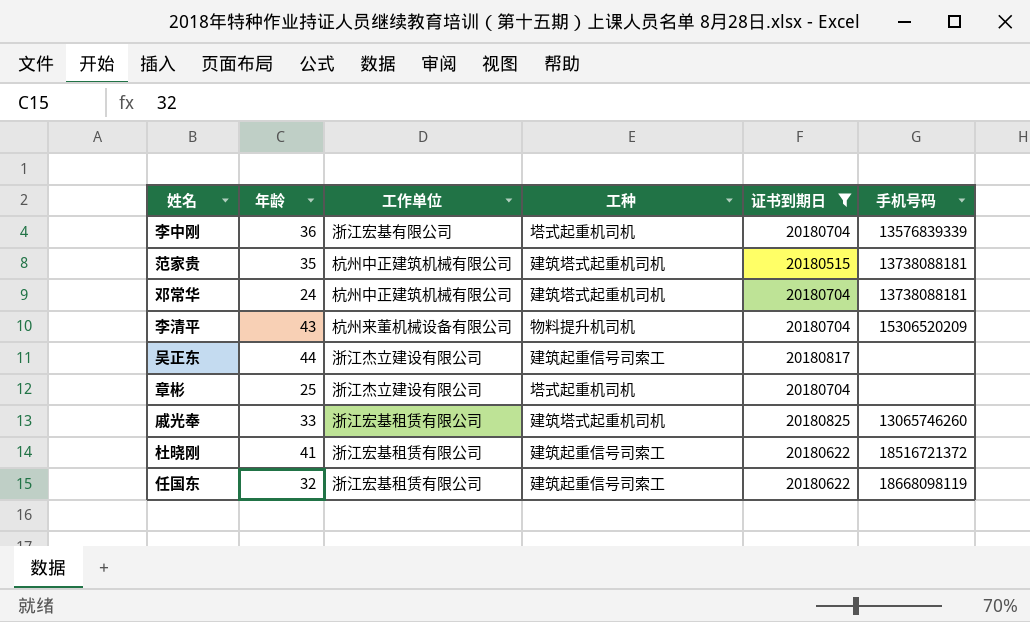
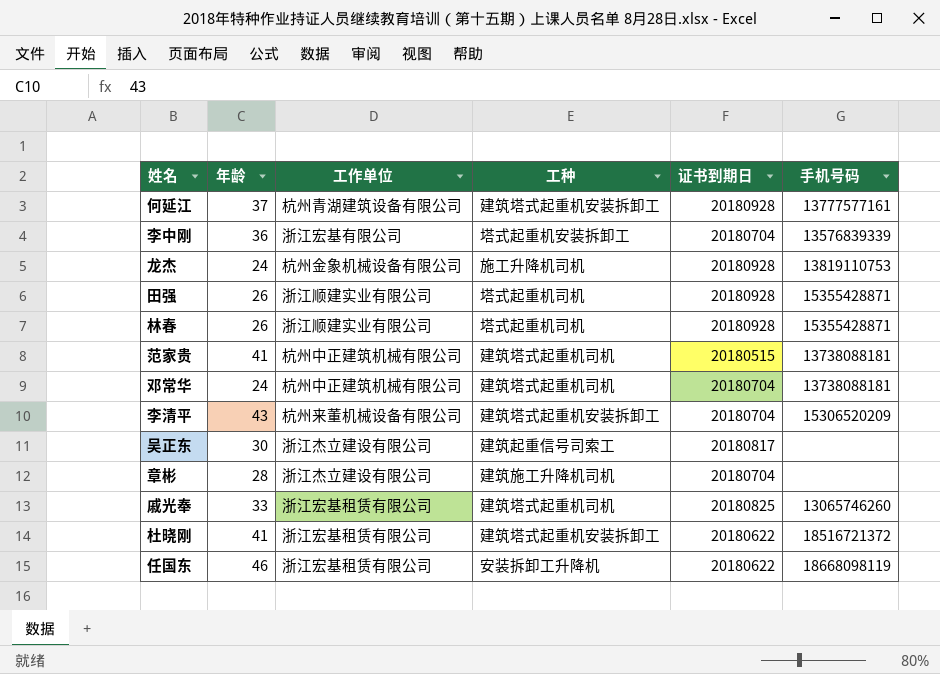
filter: 证书到期日 != 20180928 -> none
李中刚 | 工种: 塔式起重机司机 -> 塔式起重机安装拆卸工
范家贵 | 年龄: 35 -> 41
李清平 | 工种: 物料提升机司机 -> 建筑塔式起重机安装拆卸工
吴正东 | 年龄: 44 -> 30
章彬 | 年龄: 25 -> 28
章彬 | 工种: 塔式起重机司机 -> 建筑施工升降机司机
杜晓刚 | 工种: 建筑起重信号司索工 -> 建筑塔式起重机安装拆卸工
任国东 | 年龄: 32 -> 46
任国东 | 工种: 建筑起重信号司索工 -> 安装拆卸工升降机

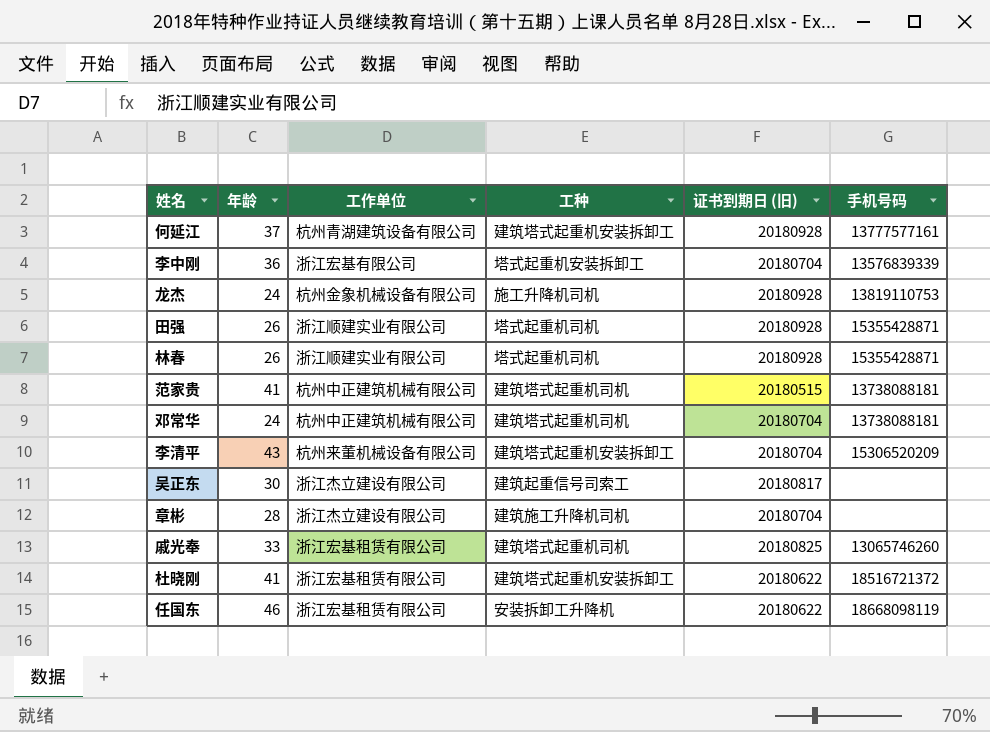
column name: 证书到期日 -> 证书到期日 (旧)

